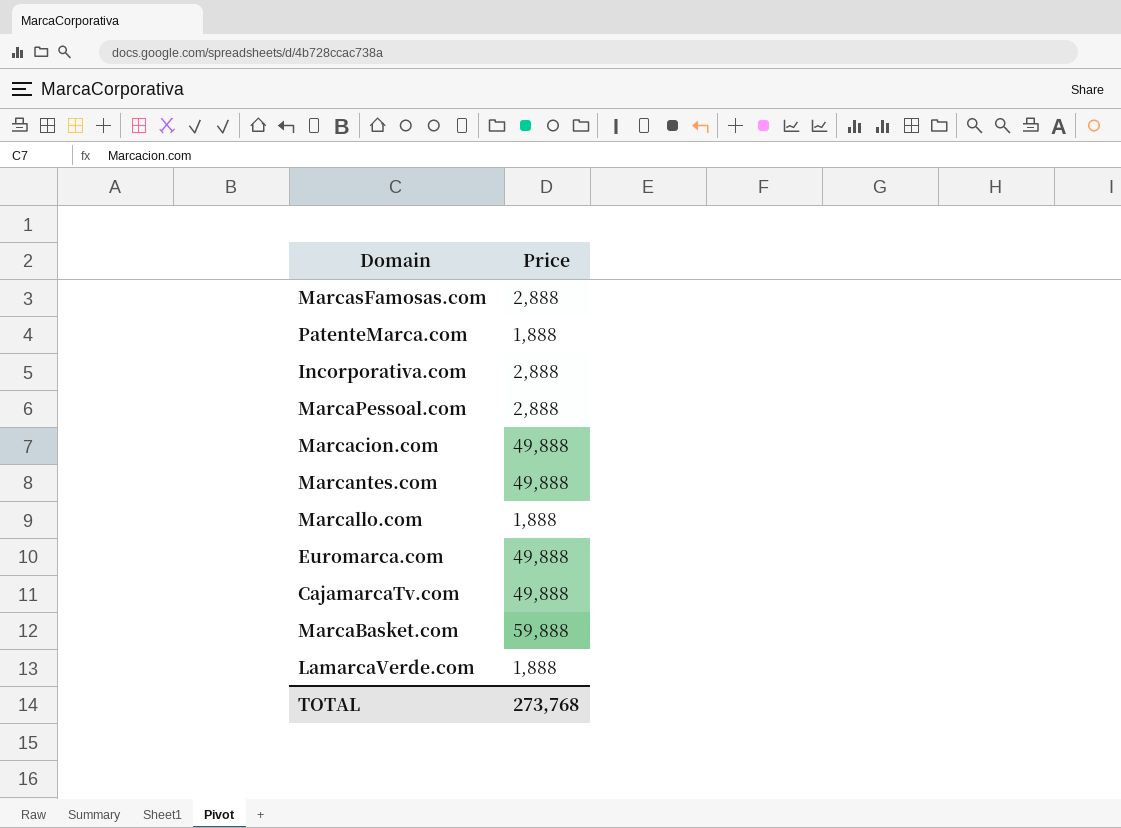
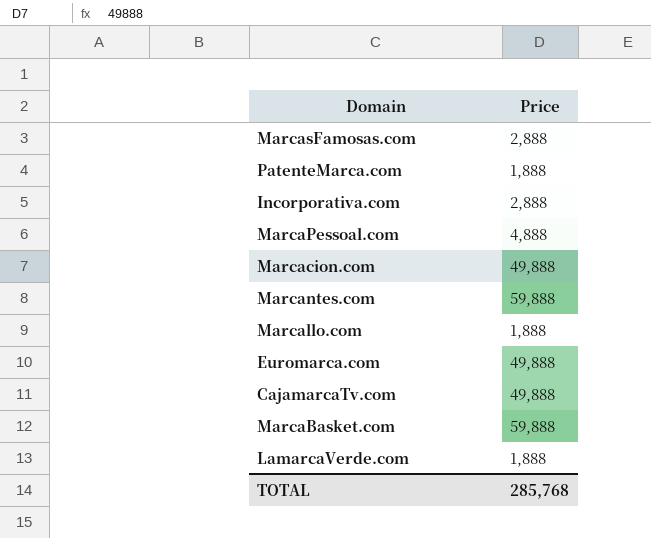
MarcaPessoal.com | Price: 2,888 -> 4,888
Marcantes.com | Price: 49,888 -> 59,888
TOTAL | Price: 273,768 -> 285,768

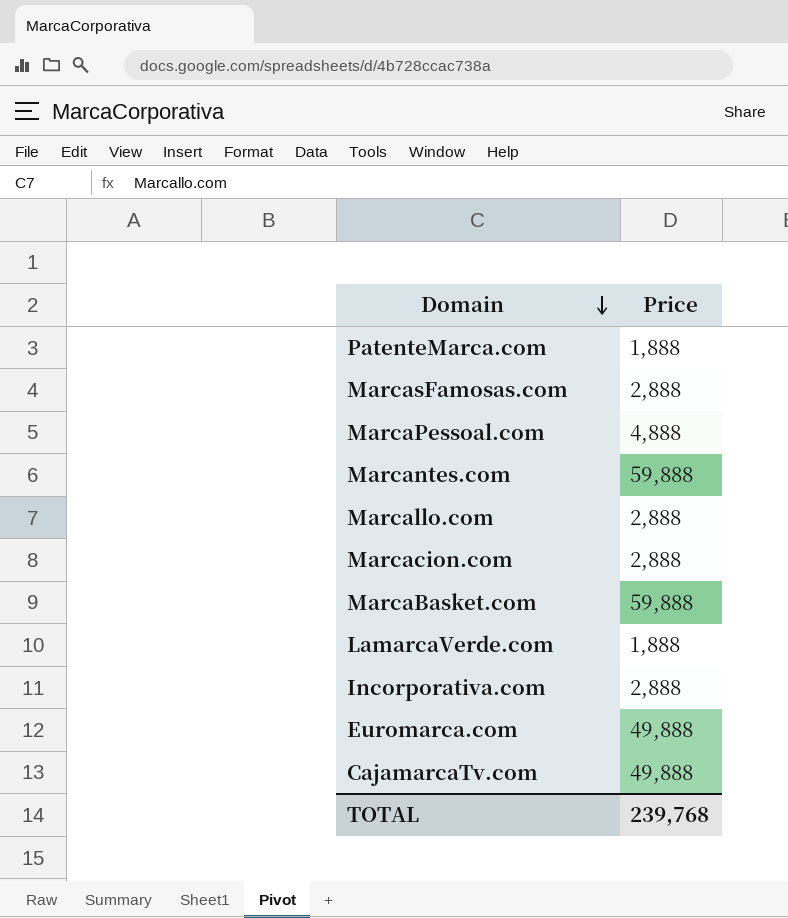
row order: none -> Domain descending
Marcallo.com | Price: 1,888 -> 2,888
Marcacion.com | Price: 49,888 -> 2,888
TOTAL | Price: 285,768 -> 239,768

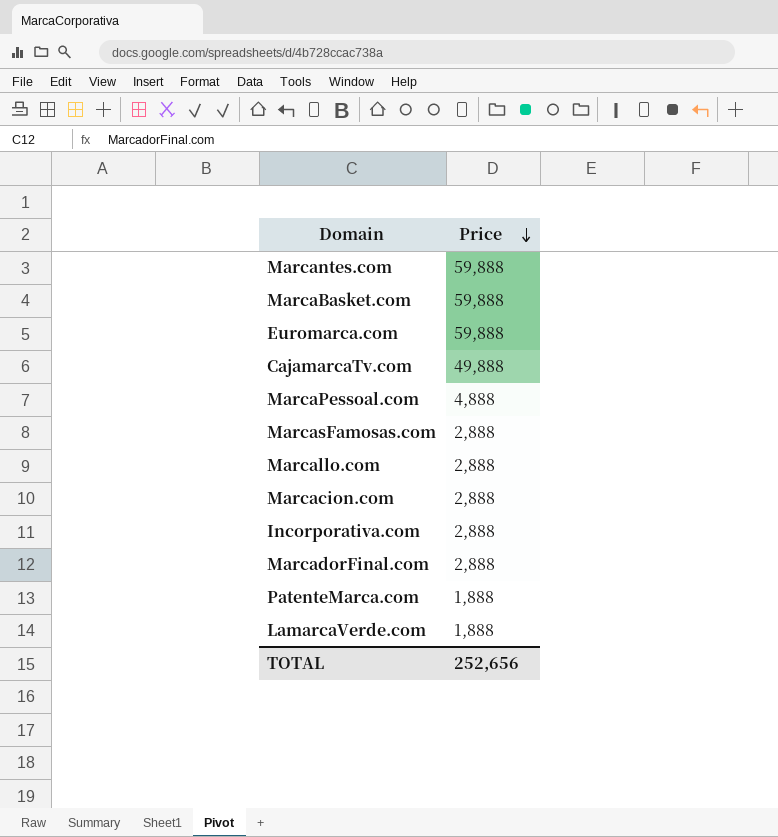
row order: Domain descending -> Price descending
Euromarca.com | Price: 49,888 -> 59,888
row MarcadorFinal.com: none -> 2,888
TOTAL | Price: 239,768 -> 252,656

